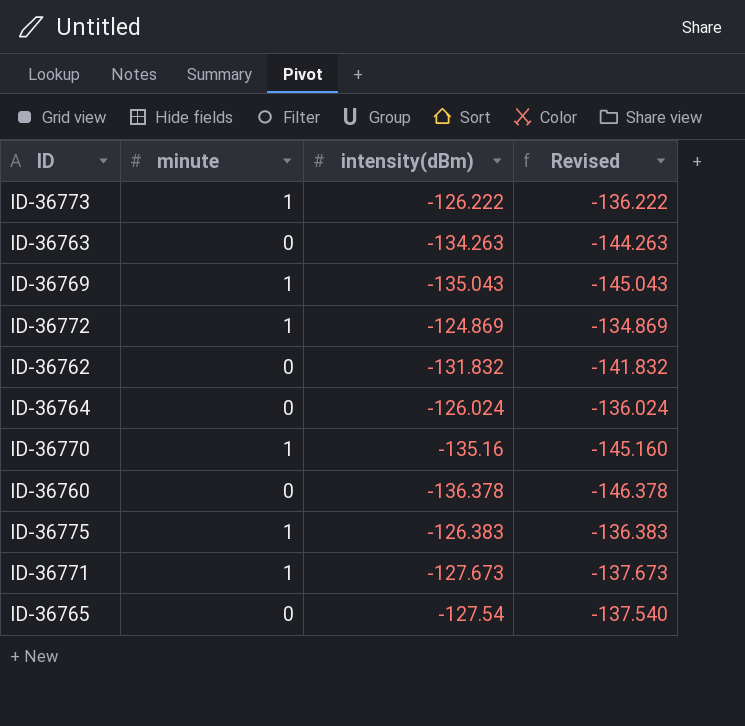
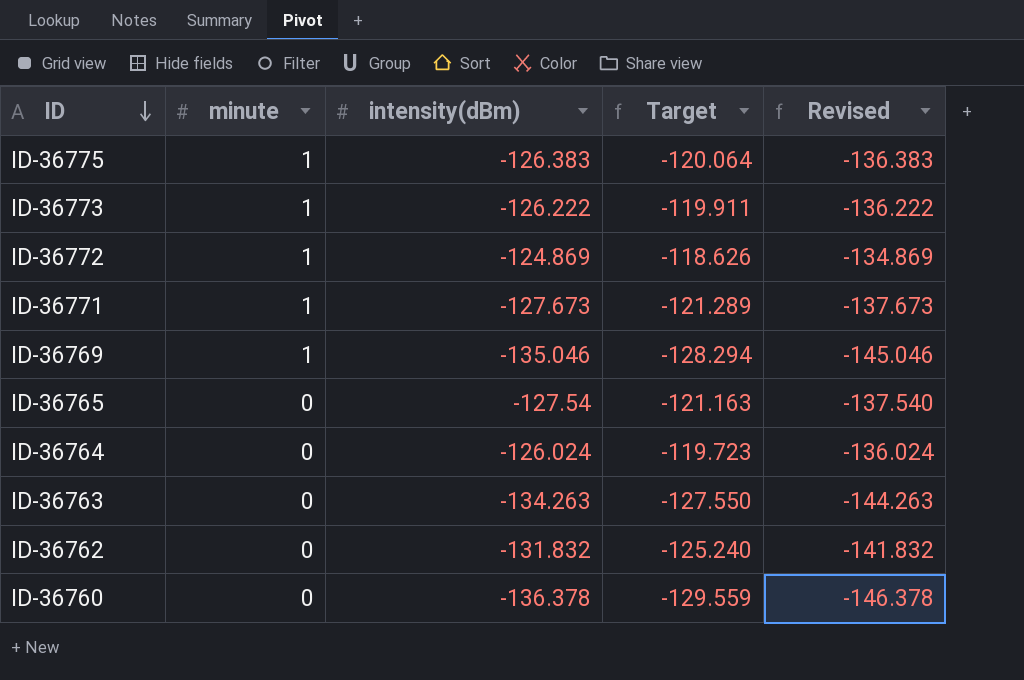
row order: none -> ID descending
column Target | formula: none -> [intensity(dBm)] * 0.95
row ID-36770: 1 | -135.16 | -145.160 -> none
ID-36769 | intensity(dBm): -135.043 -> -135.046
ID-36769 | Revised: -145.043 -> -145.046

